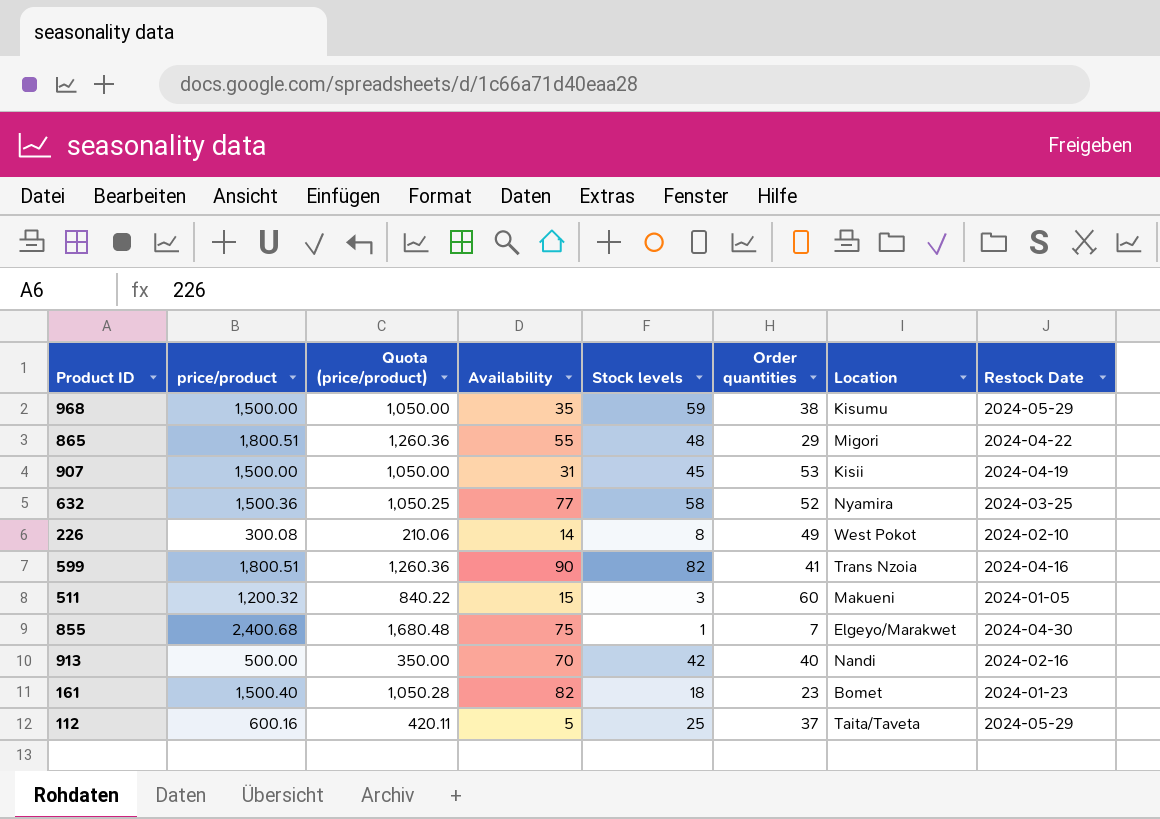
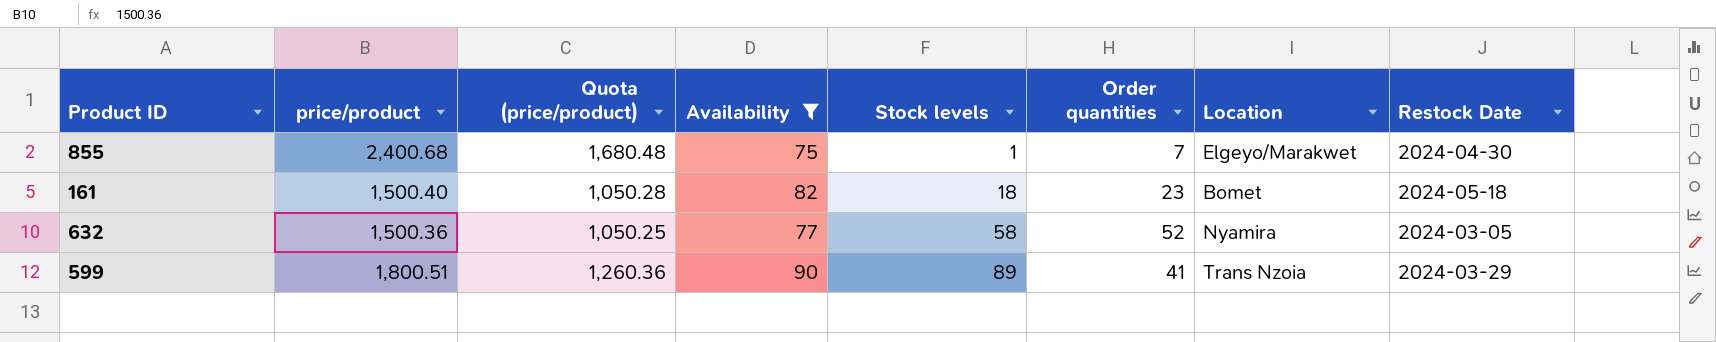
filter: none -> Availability >= 75
row order: none -> Stock levels ascending
161 | Restock Date: 2024-01-23 -> 2024-05-18
632 | Restock Date: 2024-03-25 -> 2024-03-05
599 | Stock levels: 82 -> 89
599 | Restock Date: 2024-04-16 -> 2024-03-29

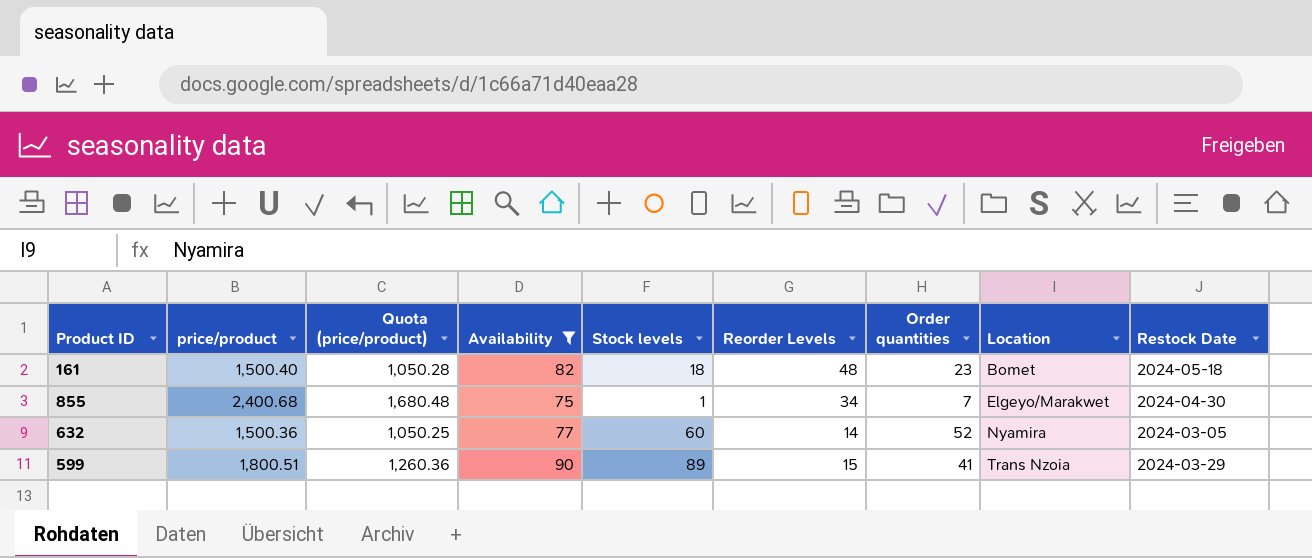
row order: Stock levels ascending -> Location ascending
column Reorder Levels | position: none -> 6
632 | Stock levels: 58 -> 60

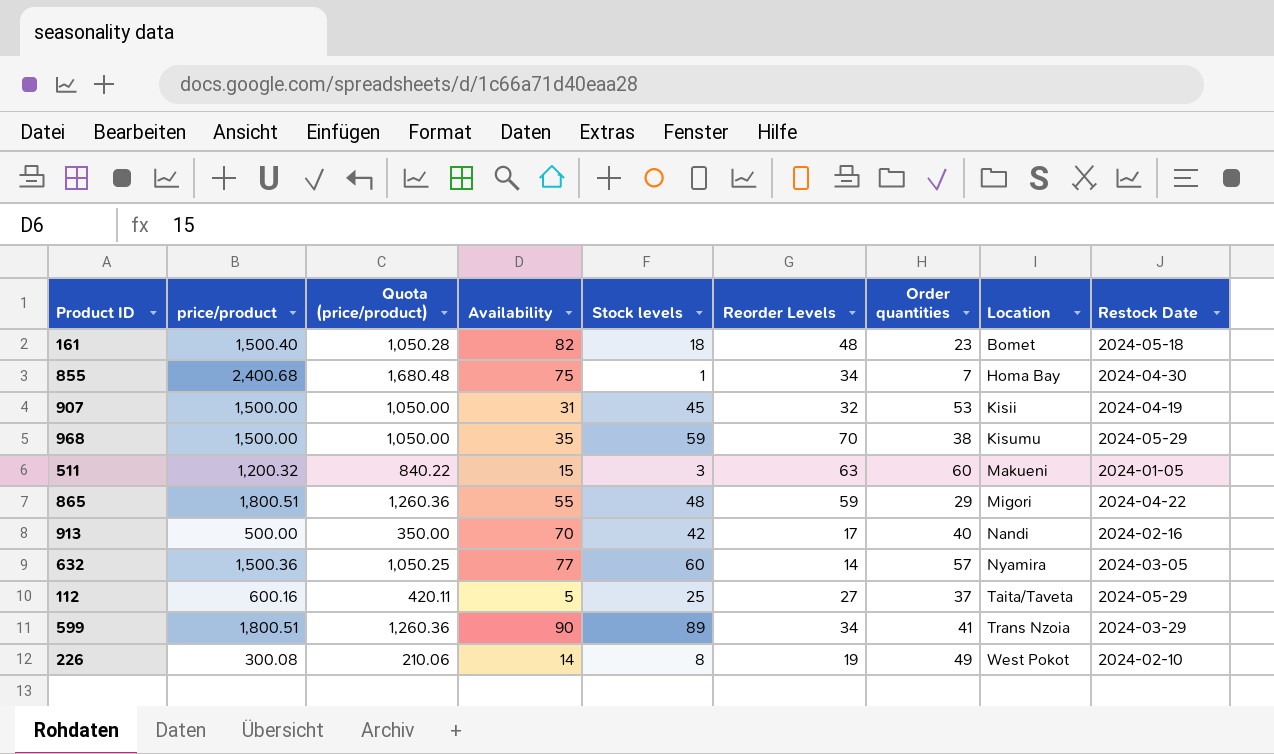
filter: Availability >= 75 -> none
855 | Location: Elgeyo/Marakwet -> Homa Bay
632 | Order quantities: 52 -> 57
599 | Reorder Levels: 15 -> 34

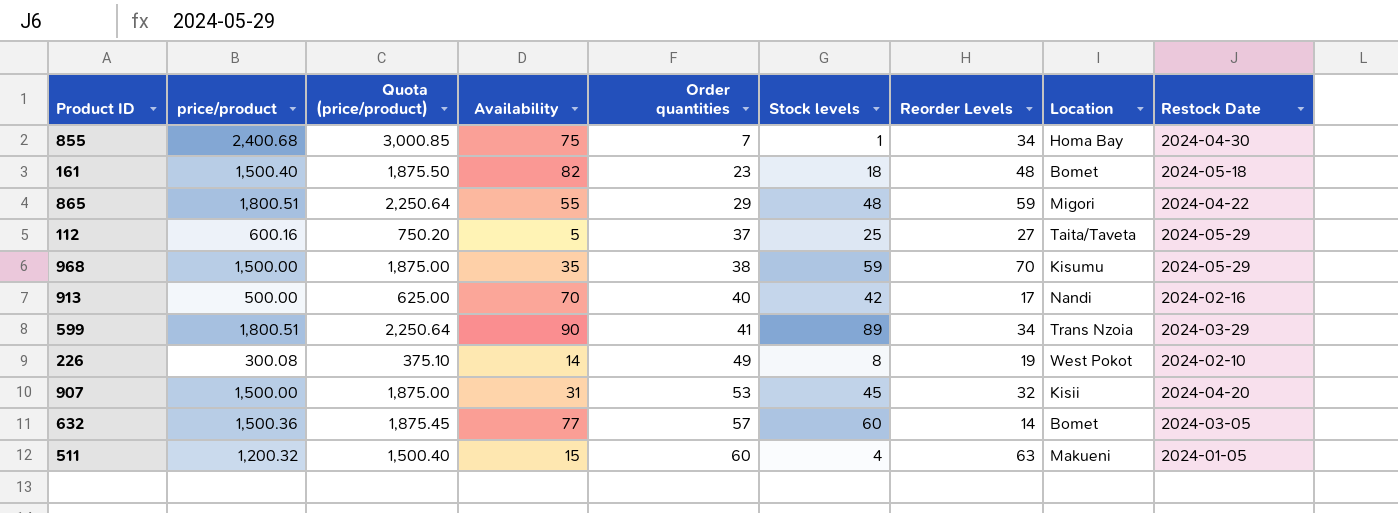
row order: Location ascending -> Order quantities ascending
column Quota (price/product) | formula: [price/product] * 0.7 -> [price/product] * 1.25
column Order quantities | position: 7 -> 5
907 | Restock Date: 2024-04-19 -> 2024-04-20
632 | Location: Nyamira -> Bomet
511 | Stock levels: 3 -> 4

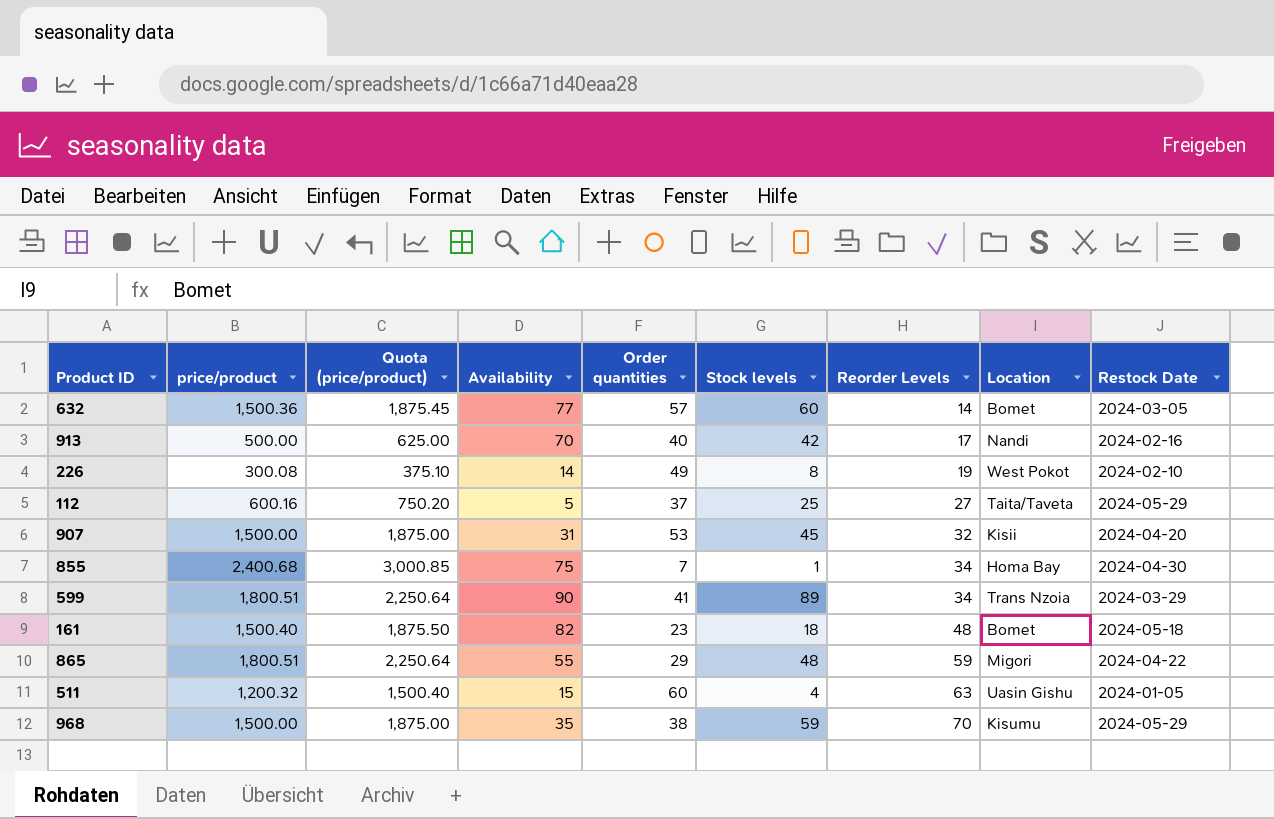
row order: Order quantities ascending -> Reorder Levels ascending
511 | Location: Makueni -> Uasin Gishu

